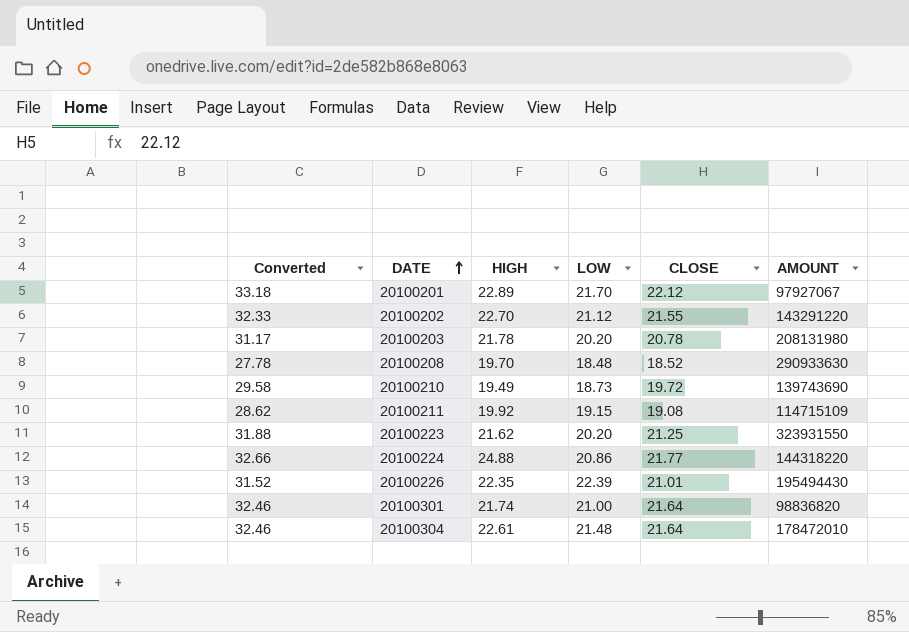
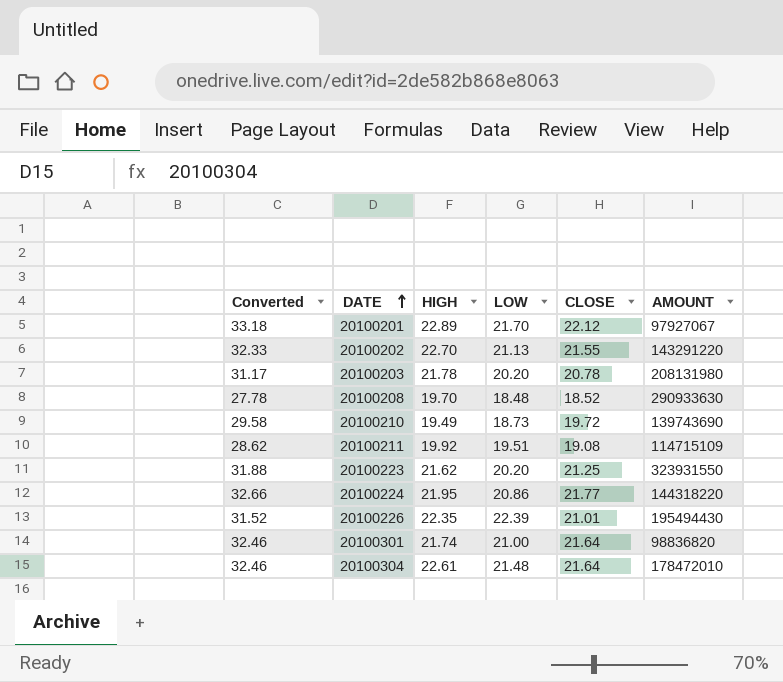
20100202 | LOW: 21.12 -> 21.13
20100211 | LOW: 19.15 -> 19.51
20100224 | HIGH: 24.88 -> 21.95

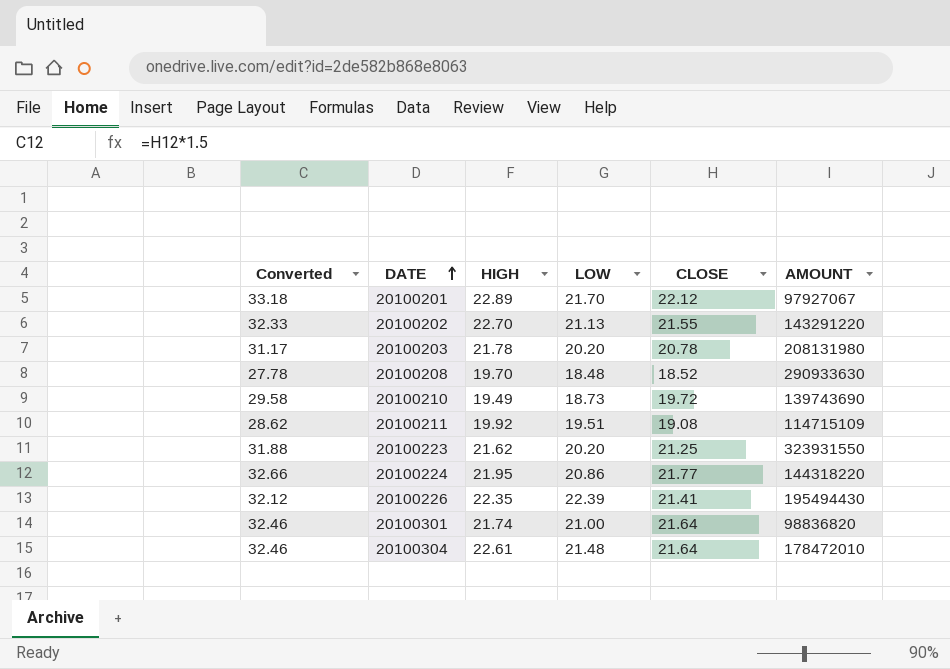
20100226 | Converted: 31.52 -> 32.12
20100226 | CLOSE: 21.01 -> 21.41

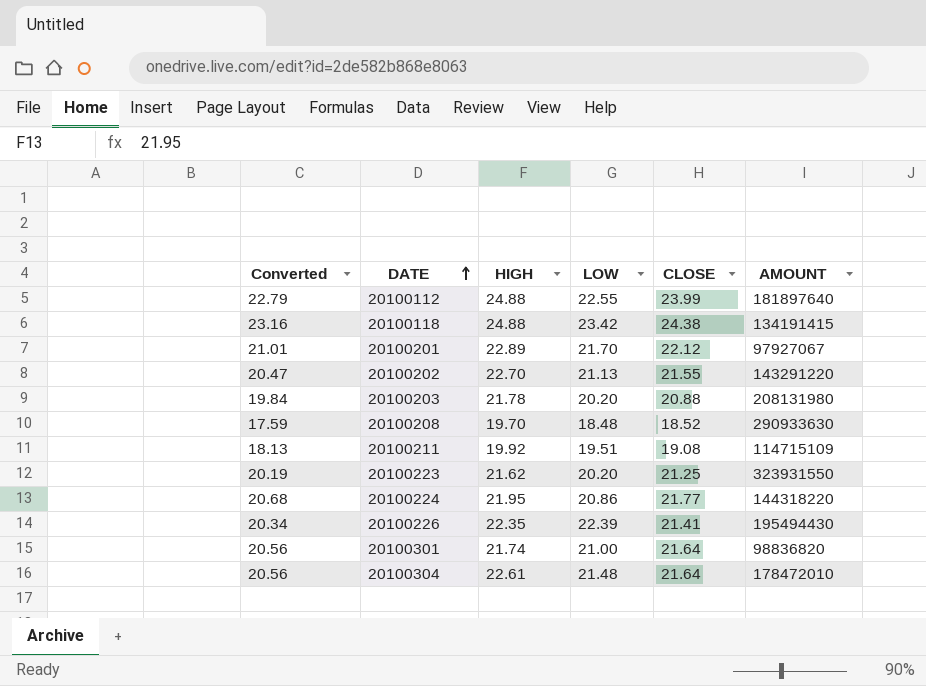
column Converted | formula: [CLOSE] * 1.5 -> [CLOSE] * 0.95
row 20100210: 29.58 | 19.49 | 18.73 | 19.72 | 139743690 -> none
row 20100112: none -> 22.79 | 24.88 | 22.55 | 23.99 | 181897640
row 20100118: none -> 23.16 | 24.88 | 23.42 | 24.38 | 134191415
20100203 | CLOSE: 20.78 -> 20.88

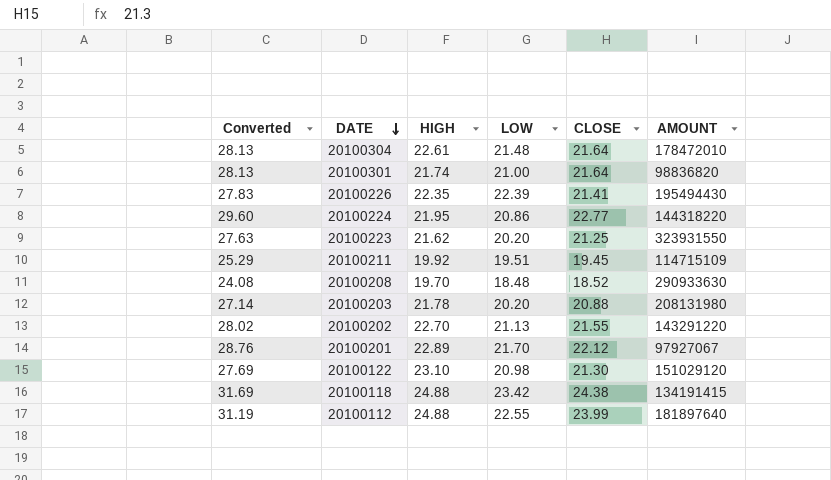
row order: DATE ascending -> DATE descending
column Converted | formula: [CLOSE] * 0.95 -> [CLOSE] * 1.3
20100224 | CLOSE: 21.77 -> 22.77
20100211 | CLOSE: 19.08 -> 19.45
row 20100122: none -> 27.69 | 23.10 | 20.98 | 21.30 | 151029120

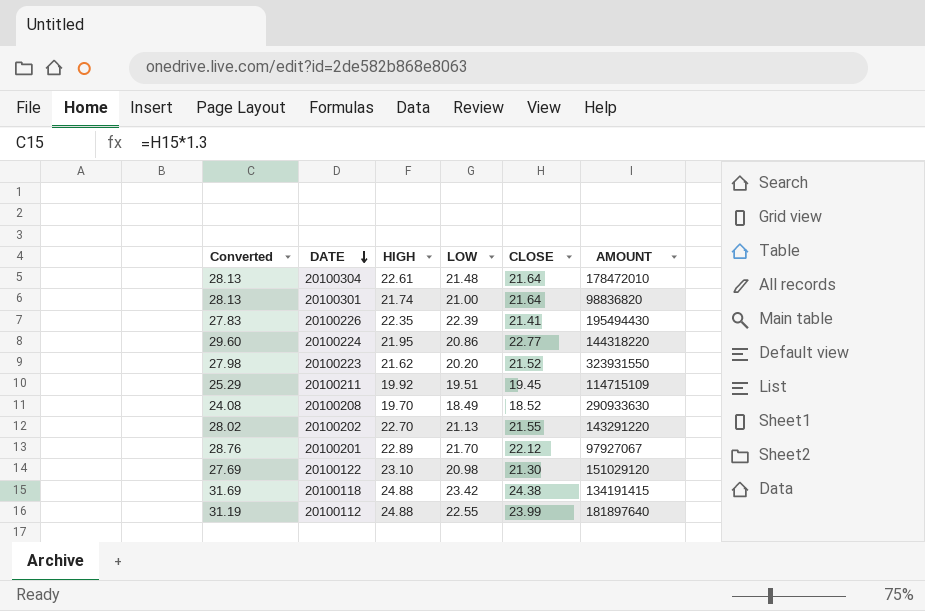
row 20100203: 27.14 | 21.78 | 20.20 | 20.88 | 208131980 -> none
20100223 | Converted: 27.63 -> 27.98
20100223 | CLOSE: 21.25 -> 21.52
20100208 | LOW: 18.48 -> 18.49

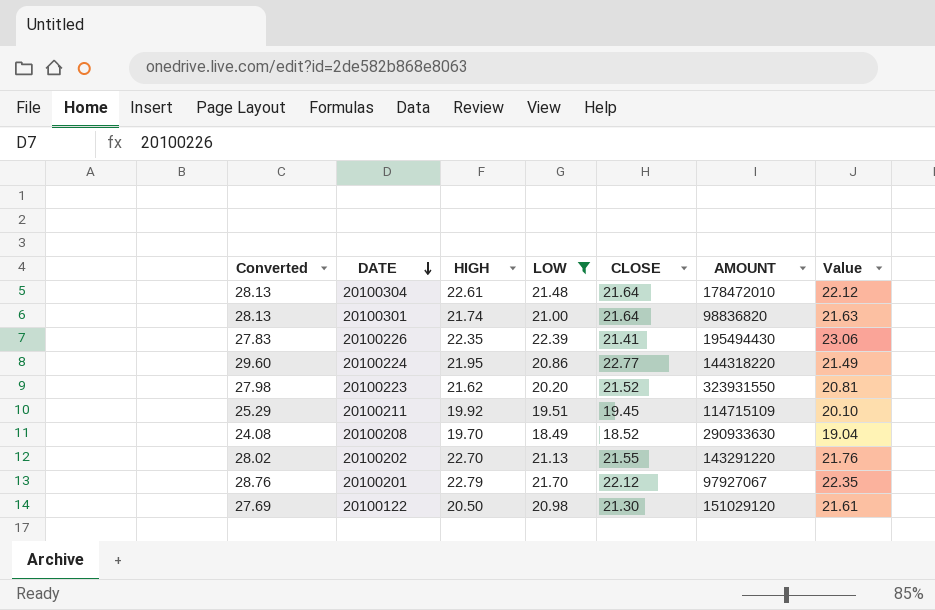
filter: none -> LOW <= 22.39
column Value | formula: none -> [LOW] * 1.03
20100201 | HIGH: 22.89 -> 22.79
20100122 | HIGH: 23.10 -> 20.50

